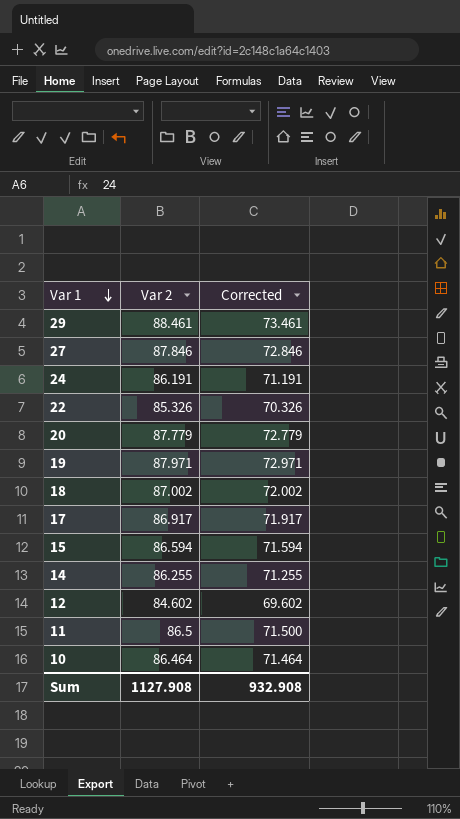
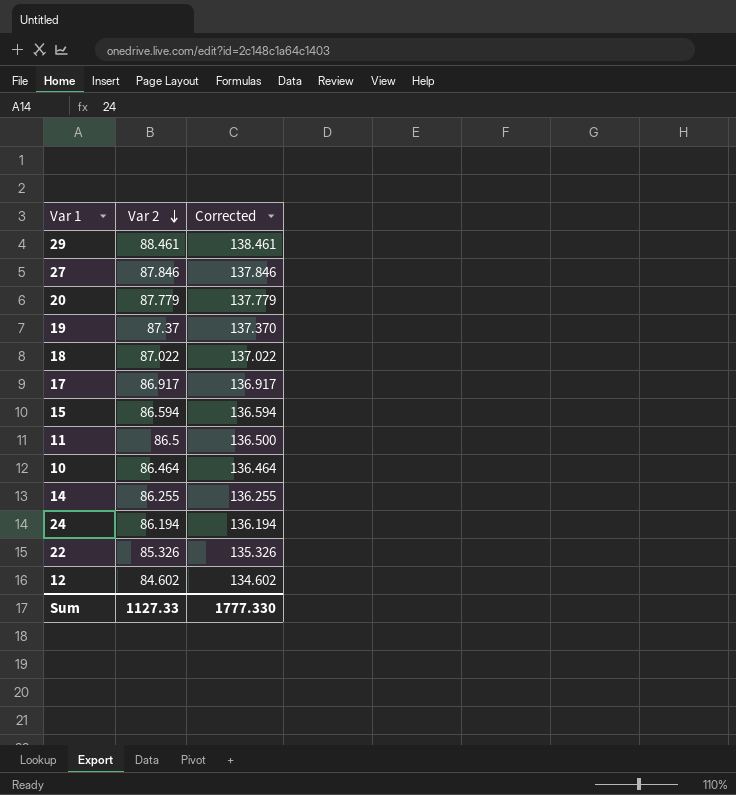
row order: Var 1 descending -> Var 2 descending
column Corrected | formula: [Var 2] - 15 -> [Var 2] + 50
19 | Var 2: 87.971 -> 87.37
18 | Var 2: 87.002 -> 87.022
24 | Var 2: 86.191 -> 86.194
Sum | Var 2: 1127.908 -> 1127.33
Sum | Corrected: 932.908 -> 1777.330

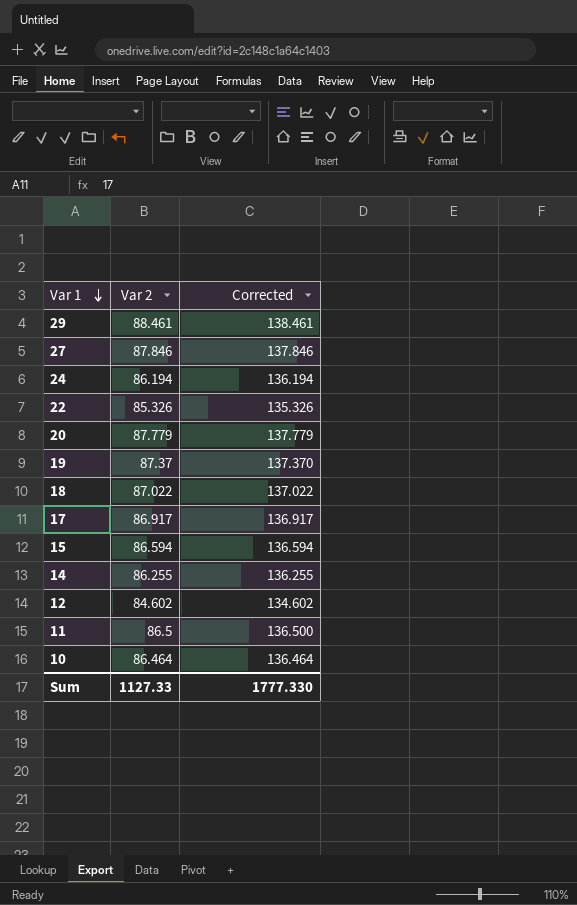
row order: Var 2 descending -> Var 1 descending

